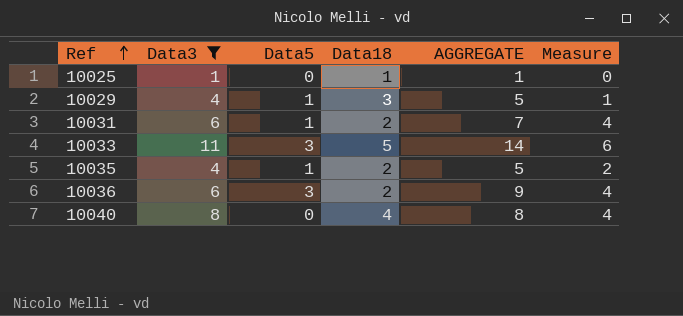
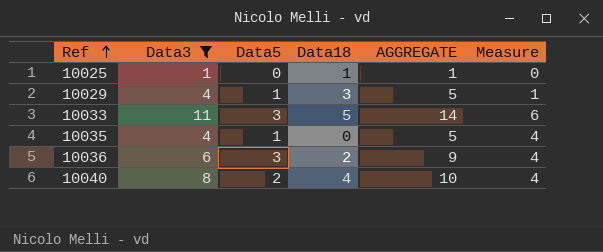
row 10031: 6 | 1 | 2 | 7 | 4 -> none
10035 | Data18: 2 -> 0
10035 | Measure: 2 -> 4
10040 | Data5: 0 -> 2
10040 | AGGREGATE: 8 -> 10

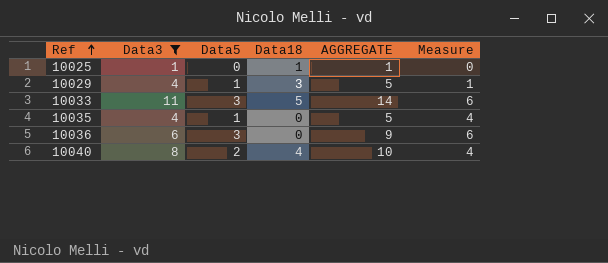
10036 | Data18: 2 -> 0
10036 | Measure: 4 -> 6

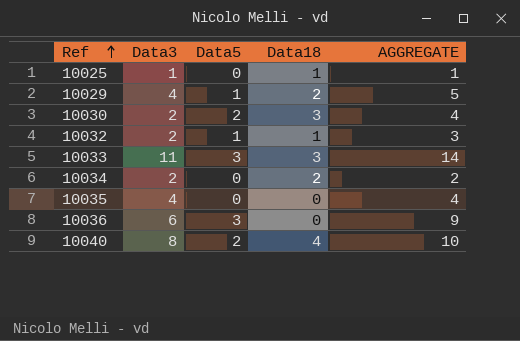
filter: Data3 != 2 -> none
column Measure | formula: [Data3] - [Data18] -> none
10029 | Data18: 3 -> 2
10033 | Data18: 5 -> 3
10035 | Data5: 1 -> 0
10035 | AGGREGATE: 5 -> 4

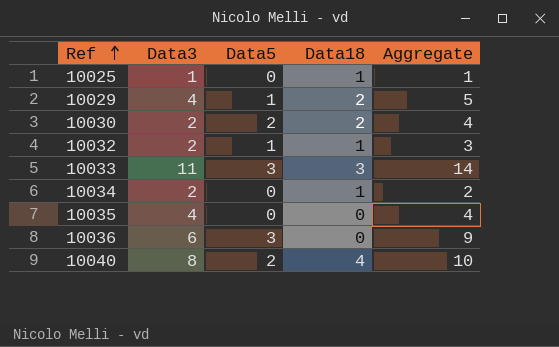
column name: AGGREGATE -> Aggregate
10030 | Data18: 3 -> 2
10034 | Data18: 2 -> 1

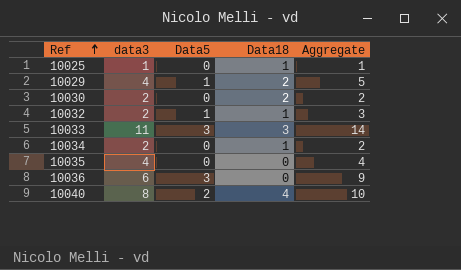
column name: Data3 -> data3
10030 | Data5: 2 -> 0
10030 | Aggregate: 4 -> 2

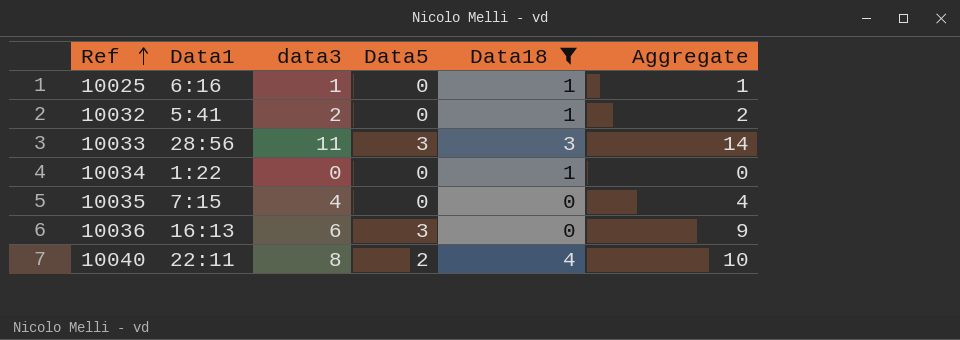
filter: none -> Data18 != 2
column Data1 | position: none -> 2
10032 | Data5: 1 -> 0
10032 | Aggregate: 3 -> 2
10034 | data3: 2 -> 0
10034 | Aggregate: 2 -> 0

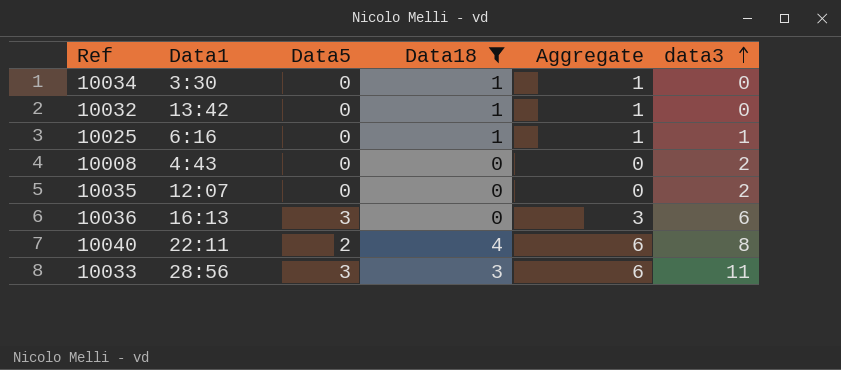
row order: Ref ascending -> data3 ascending
column Aggregate | formula: [data3] + [Data5] -> [Data5] + [Data18]
column data3 | position: 3 -> 6
10034 | Data1: 1:22 -> 3:30
10032 | Data1: 5:41 -> 13:42
10032 | data3: 2 -> 0
row 10008: none -> 4:43 | 0 | 0 | 0 | 2
10035 | Data1: 7:15 -> 12:07
10035 | data3: 4 -> 2

